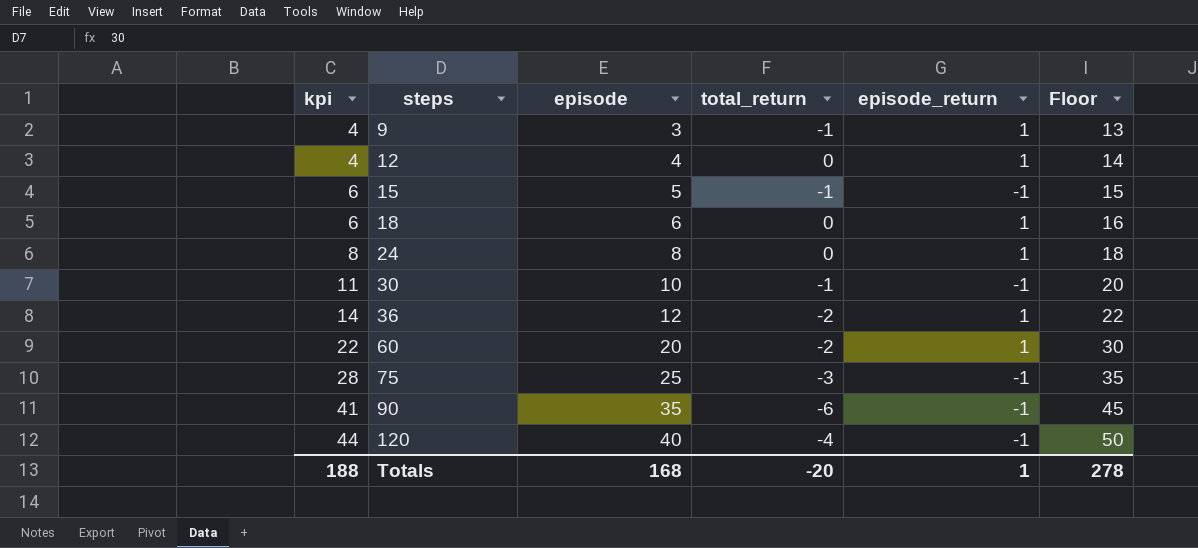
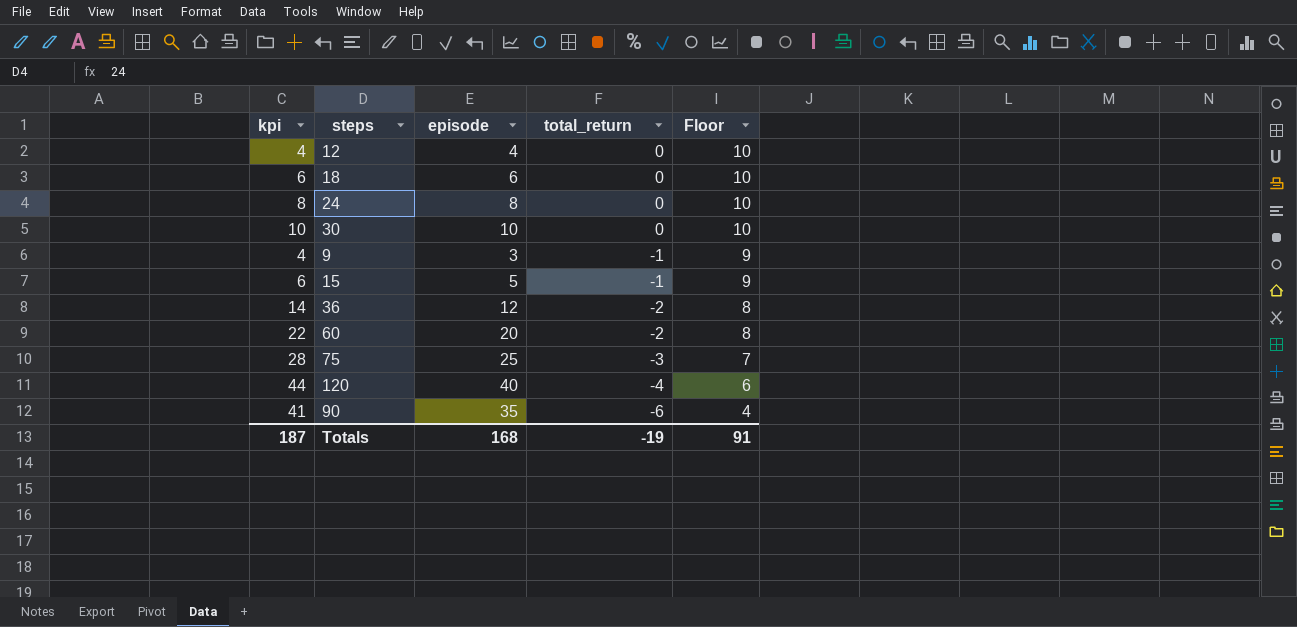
row order: kpi ascending -> total_return descending
column episode_return | position: 5 -> none
column Floor | formula: [episode] + 10 -> [total_return] + 10
30 | kpi: 11 -> 10
30 | total_return: -1 -> 0
Totals | kpi: 188 -> 187
Totals | total_return: -20 -> -19
Totals | Floor: 278 -> 91

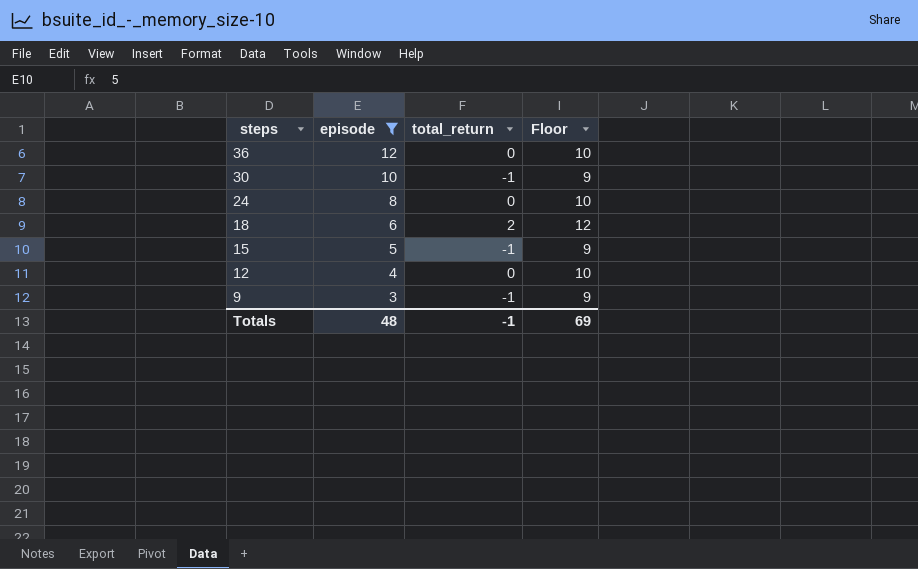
filter: none -> episode <= 12
row order: total_return descending -> steps descending
column kpi | formula: [episode] - [total_return] -> none
36 | total_return: -2 -> 0
36 | Floor: 8 -> 10
30 | total_return: 0 -> -1
30 | Floor: 10 -> 9
18 | total_return: 0 -> 2
18 | Floor: 10 -> 12
Totals | episode: 168 -> 48
Totals | total_return: -19 -> -1
Totals | Floor: 91 -> 69

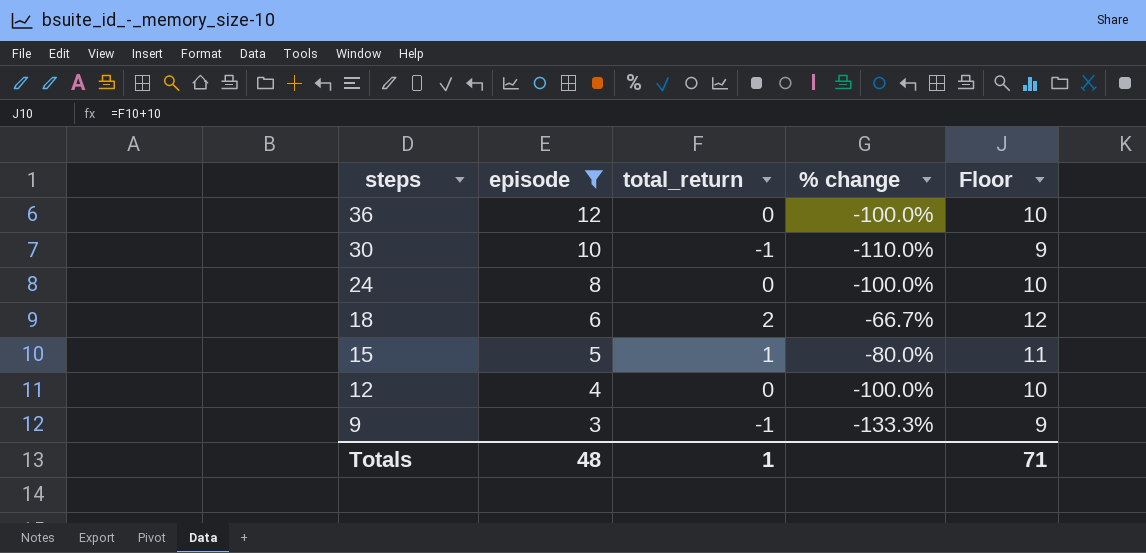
column % change | formula: none -> ([total_return] - [episode]) / [episode]
15 | total_return: -1 -> 1
15 | Floor: 9 -> 11
Totals | total_return: -1 -> 1
Totals | Floor: 69 -> 71

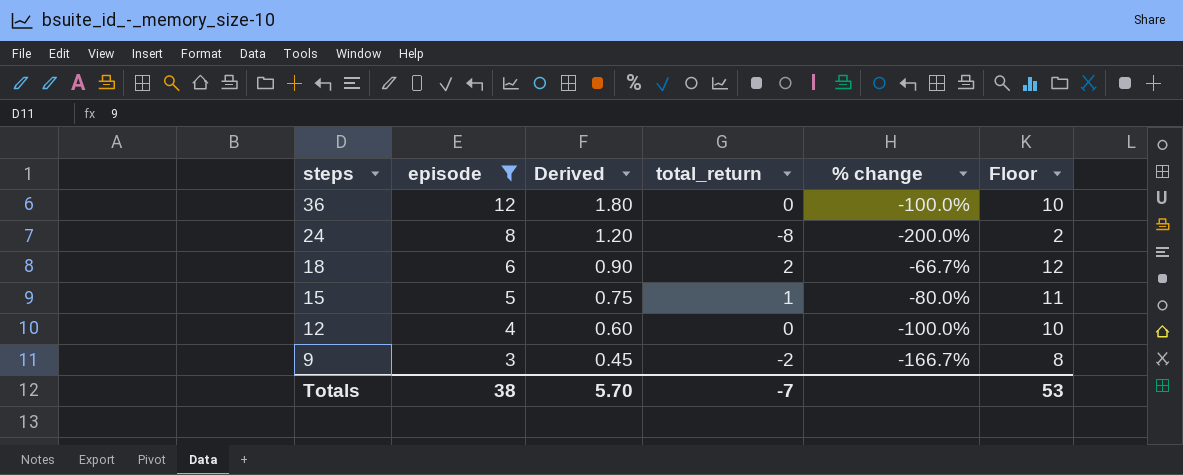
column Derived | formula: none -> [episode] * 0.15
row 30: 10 | -1 | -110.0% | 9 -> none
24 | total_return: 0 -> -8
24 | % change: -100.0% -> -200.0%
24 | Floor: 10 -> 2
9 | total_return: -1 -> -2
9 | % change: -133.3% -> -166.7%
9 | Floor: 9 -> 8
Totals | episode: 48 -> 38
Totals | total_return: 1 -> -7
Totals | Floor: 71 -> 53

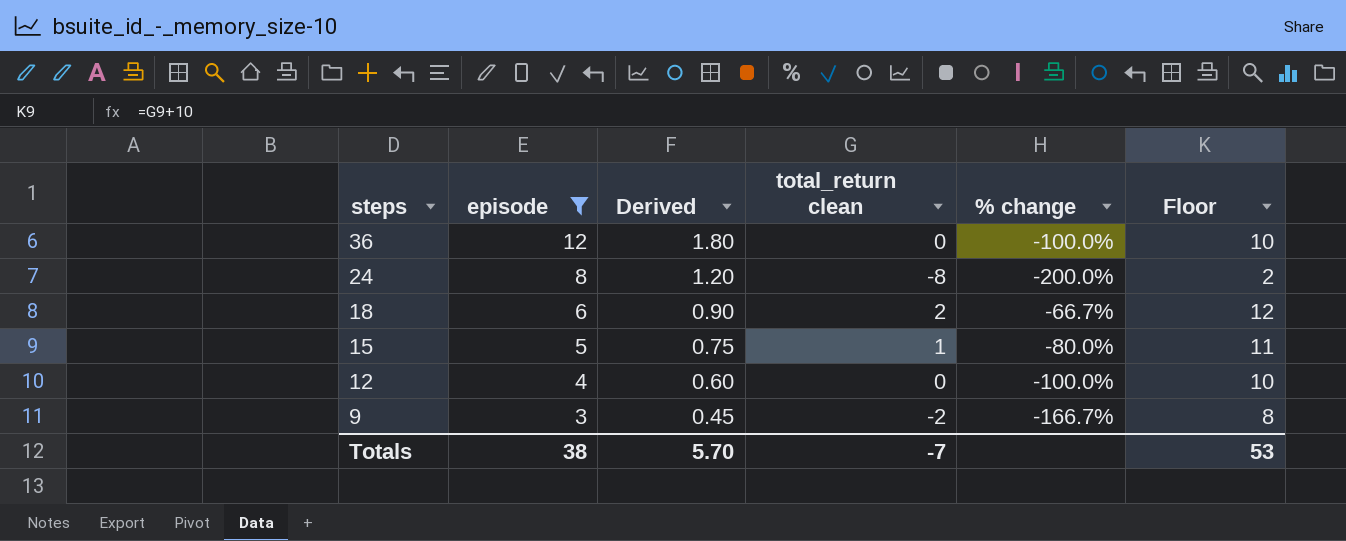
column name: total_return -> total_return clean

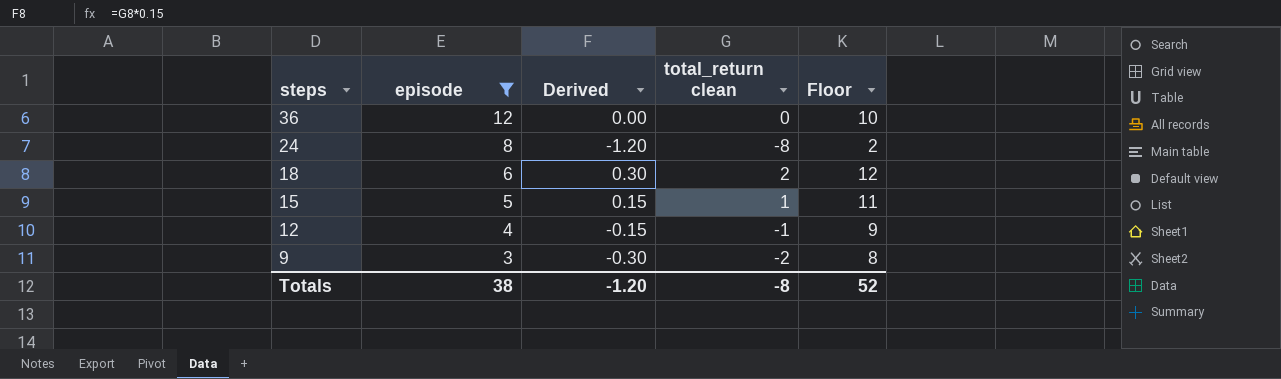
column % change | formula: ([total_return clean] - [episode]) / [episode] -> none
column Derived | formula: [episode] * 0.15 -> [total_return clean] * 0.15
12 | total_return clean: 0 -> -1
12 | Floor: 10 -> 9
Totals | Derived: 5.70 -> -1.20
Totals | total_return clean: -7 -> -8
Totals | Floor: 53 -> 52

